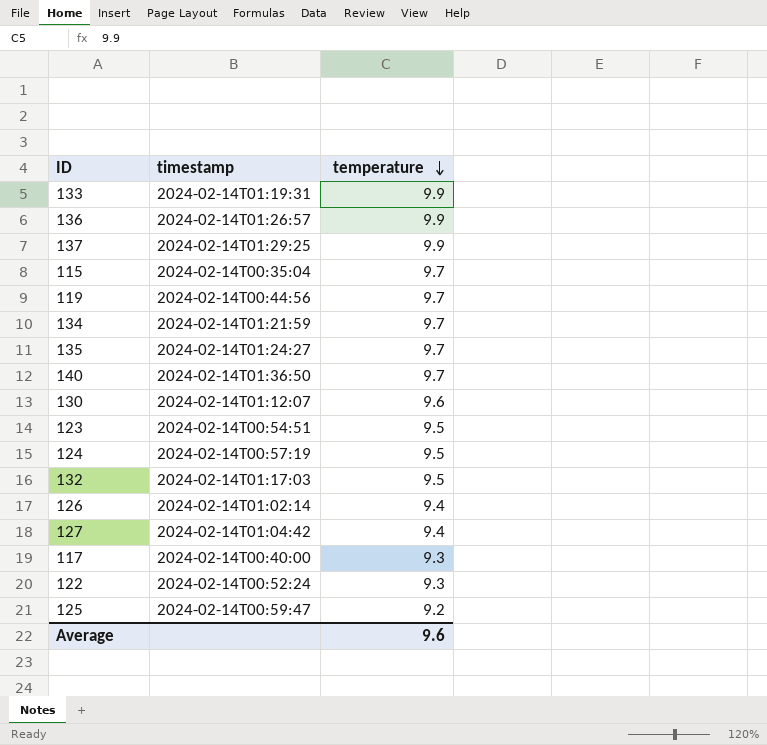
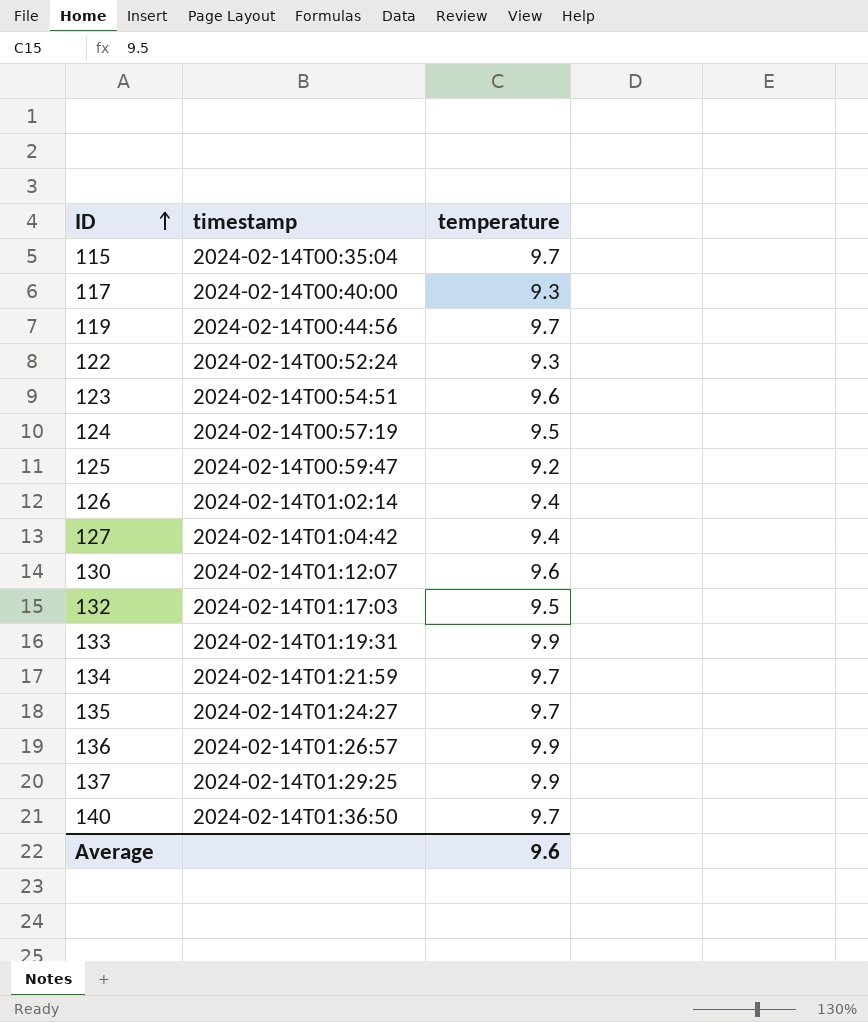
row order: temperature descending -> ID ascending
123 | temperature: 9.5 -> 9.6

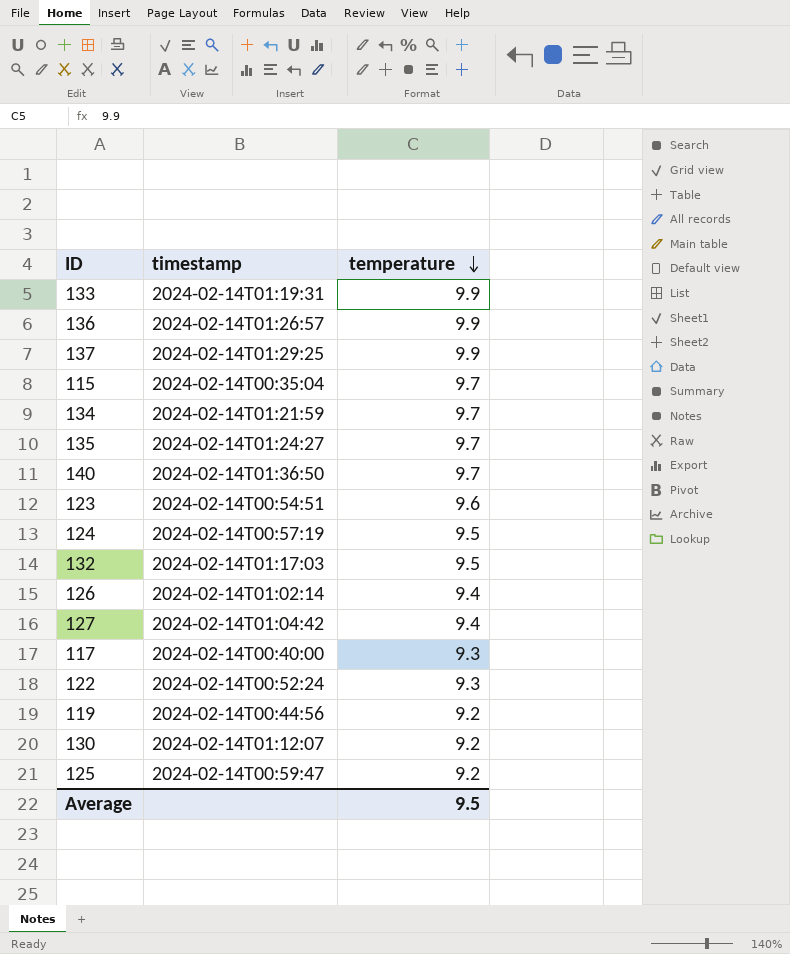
row order: ID ascending -> temperature descending
119 | temperature: 9.7 -> 9.2
130 | temperature: 9.6 -> 9.2
Average | temperature: 9.6 -> 9.5

